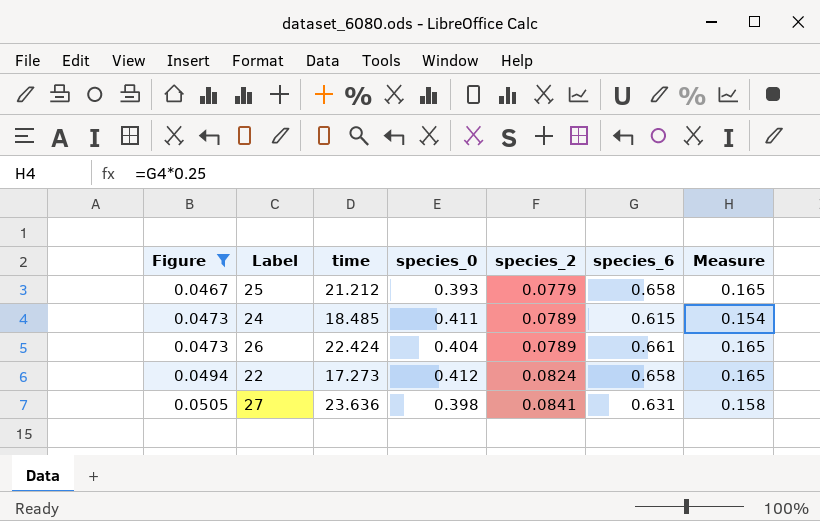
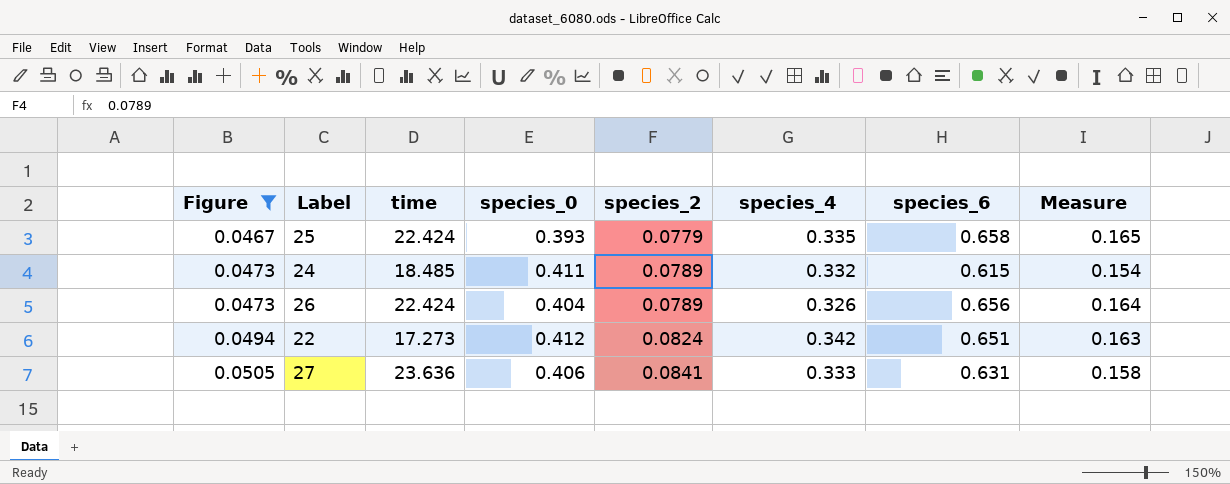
column species_4 | position: none -> 6
25 | time: 21.212 -> 22.424
26 | species_6: 0.661 -> 0.656
26 | Measure: 0.165 -> 0.164
22 | species_6: 0.658 -> 0.651
22 | Measure: 0.165 -> 0.163
27 | species_0: 0.398 -> 0.406

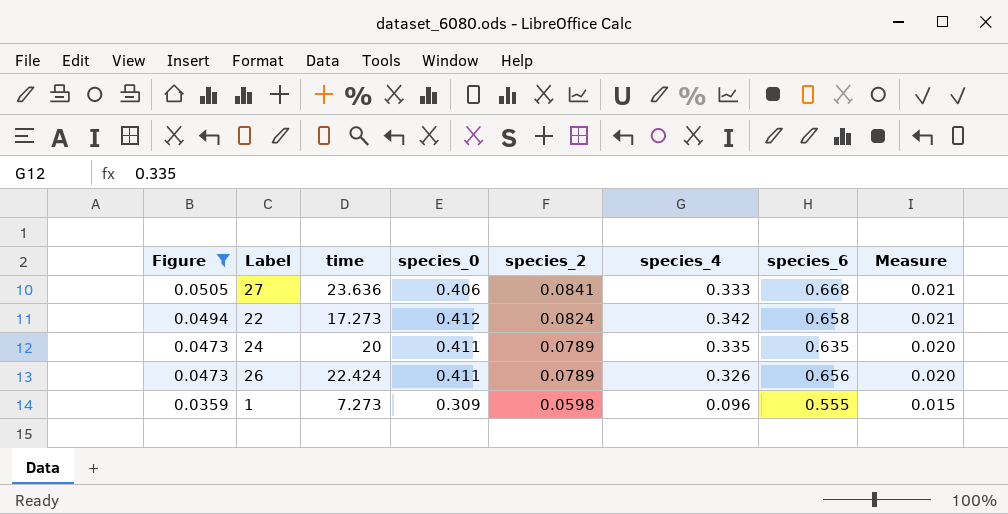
row order: Figure ascending -> Figure descending
column Measure | formula: [species_6] * 0.25 -> [species_2] * 0.25
row 25: 0.0467 | 22.424 | 0.393 | 0.0779 | 0.335 | 0.658 | 0.165 -> none
27 | species_6: 0.631 -> 0.668
22 | species_6: 0.651 -> 0.658
24 | time: 18.485 -> 20
24 | species_4: 0.332 -> 0.335
24 | species_6: 0.615 -> 0.635
26 | species_0: 0.404 -> 0.411
row 1: none -> 0.0359 | 7.273 | 0.309 | 0.0598 | 0.096 | 0.555 | 0.015

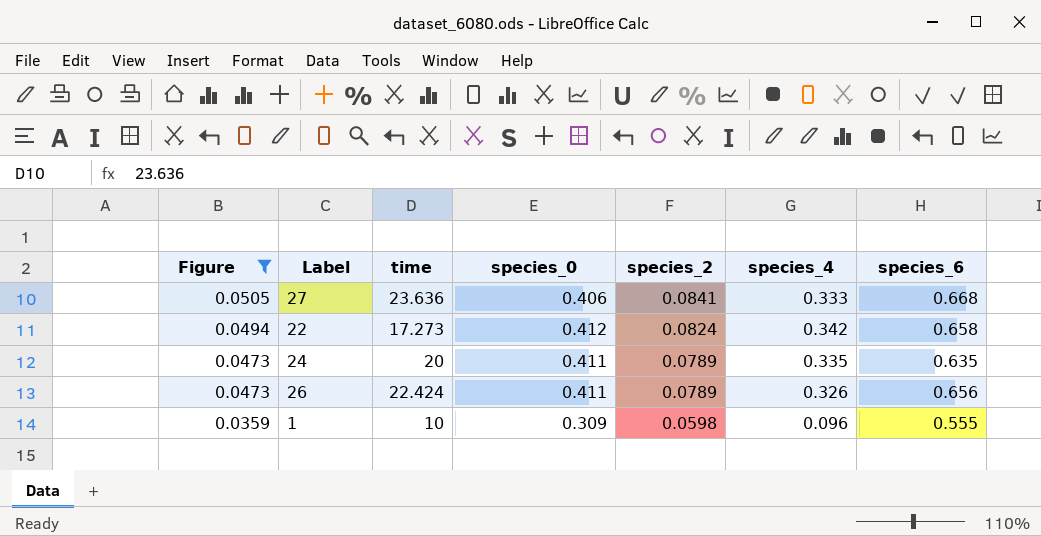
column Measure | formula: [species_2] * 0.25 -> none
1 | time: 7.273 -> 10

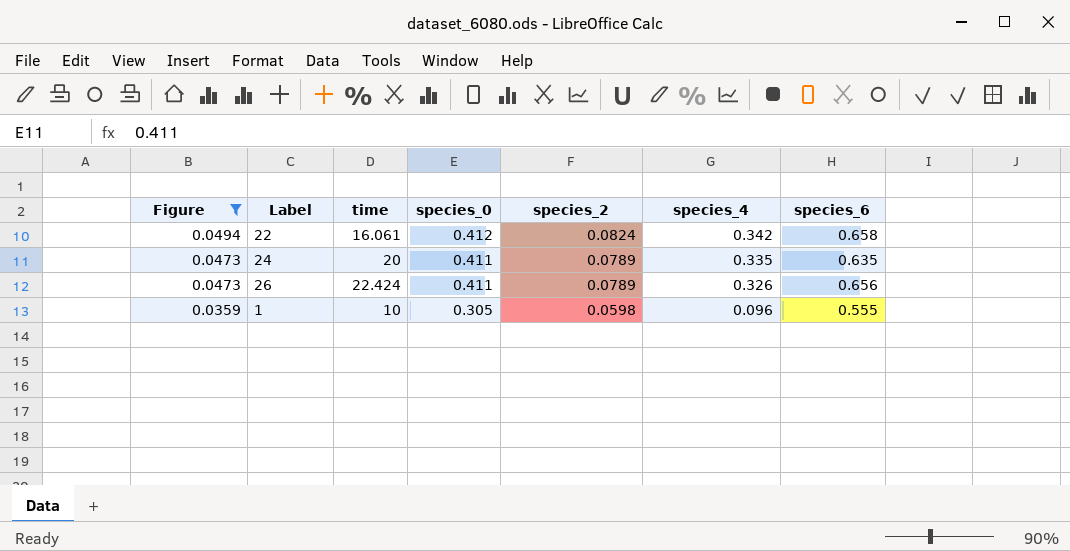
row 27: 0.0505 | 23.636 | 0.406 | 0.0841 | 0.333 | 0.668 -> none
22 | time: 17.273 -> 16.061
1 | species_0: 0.309 -> 0.305

